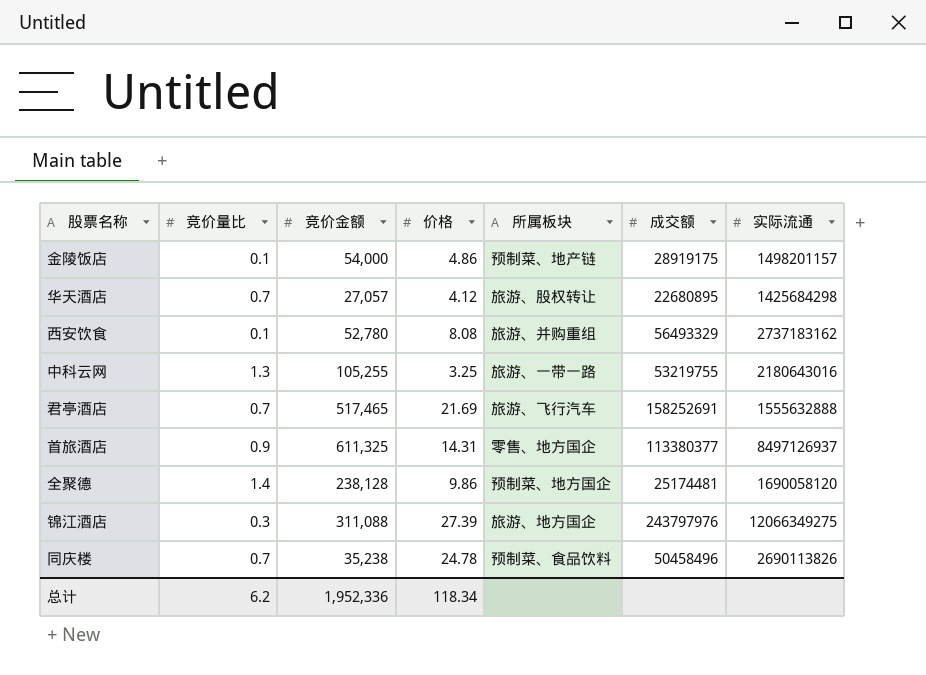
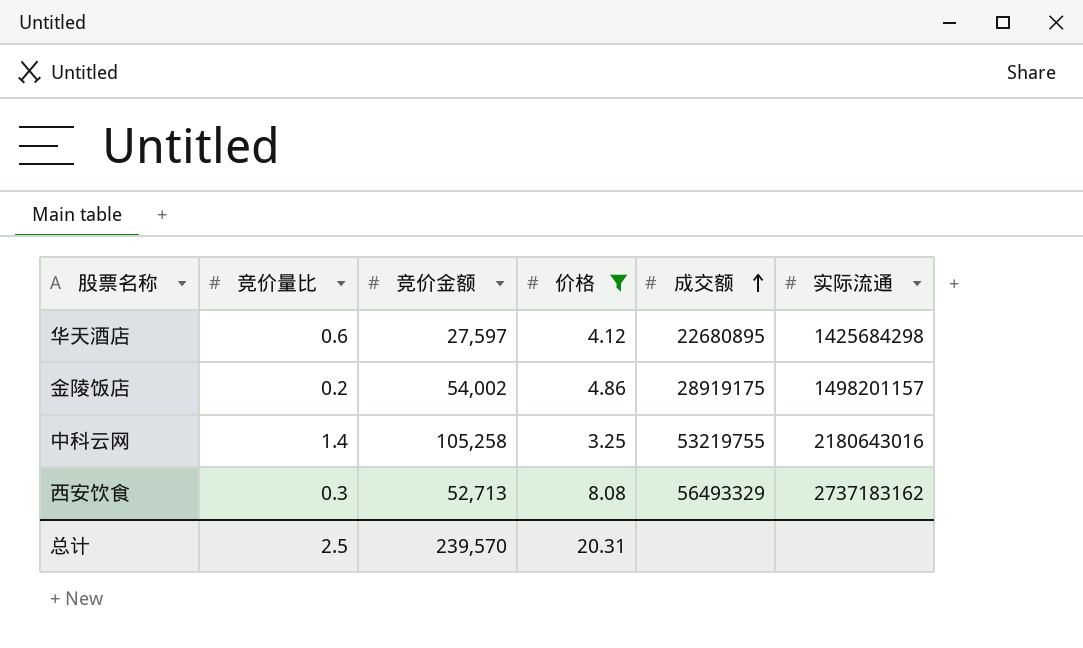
filter: none -> 价格 <= 8.08
row order: none -> 成交额 ascending
column 所属板块 | position: 5 -> none
华天酒店 | 竞价量比: 0.7 -> 0.6
华天酒店 | 竞价金额: 27,057 -> 27,597
金陵饭店 | 竞价量比: 0.1 -> 0.2
金陵饭店 | 竞价金额: 54,000 -> 54,002
中科云网 | 竞价量比: 1.3 -> 1.4
中科云网 | 竞价金额: 105,255 -> 105,258
西安饮食 | 竞价量比: 0.1 -> 0.3
西安饮食 | 竞价金额: 52,780 -> 52,713
总计 | 竞价量比: 6.2 -> 2.5
总计 | 竞价金额: 1,952,336 -> 239,570
总计 | 价格: 118.34 -> 20.31

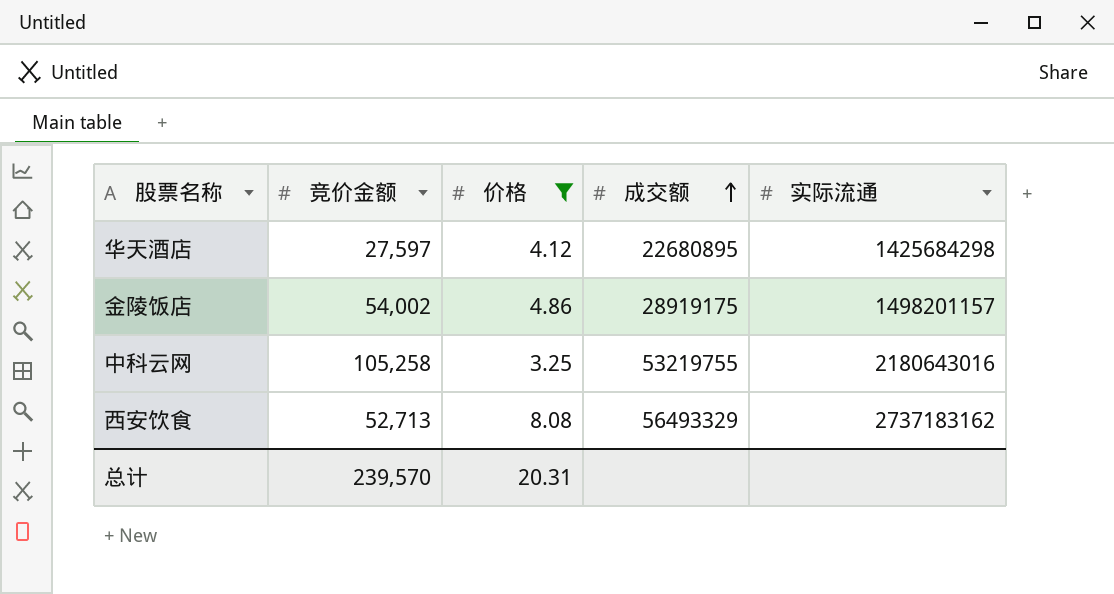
column 竞价量比 | position: 2 -> none

